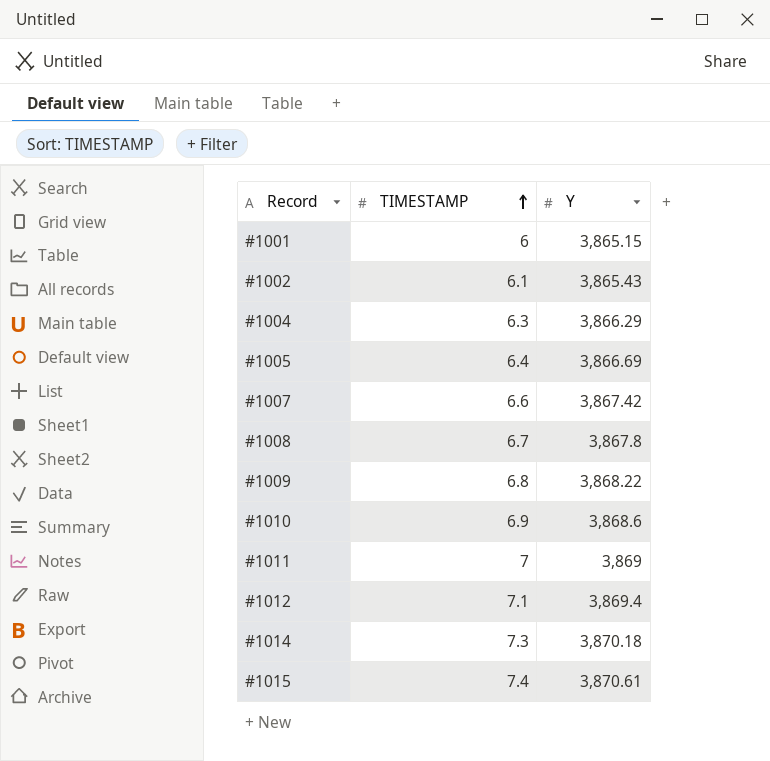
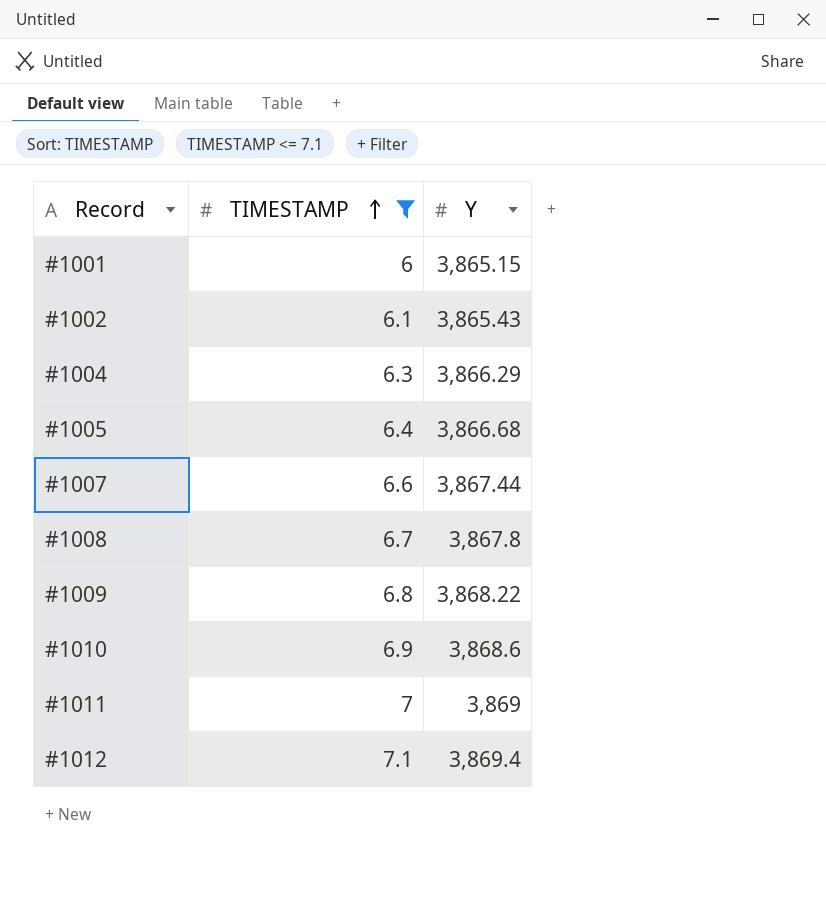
filter: none -> TIMESTAMP <= 7.1
#1005 | Y: 3,866.69 -> 3,866.68
#1007 | Y: 3,867.42 -> 3,867.44

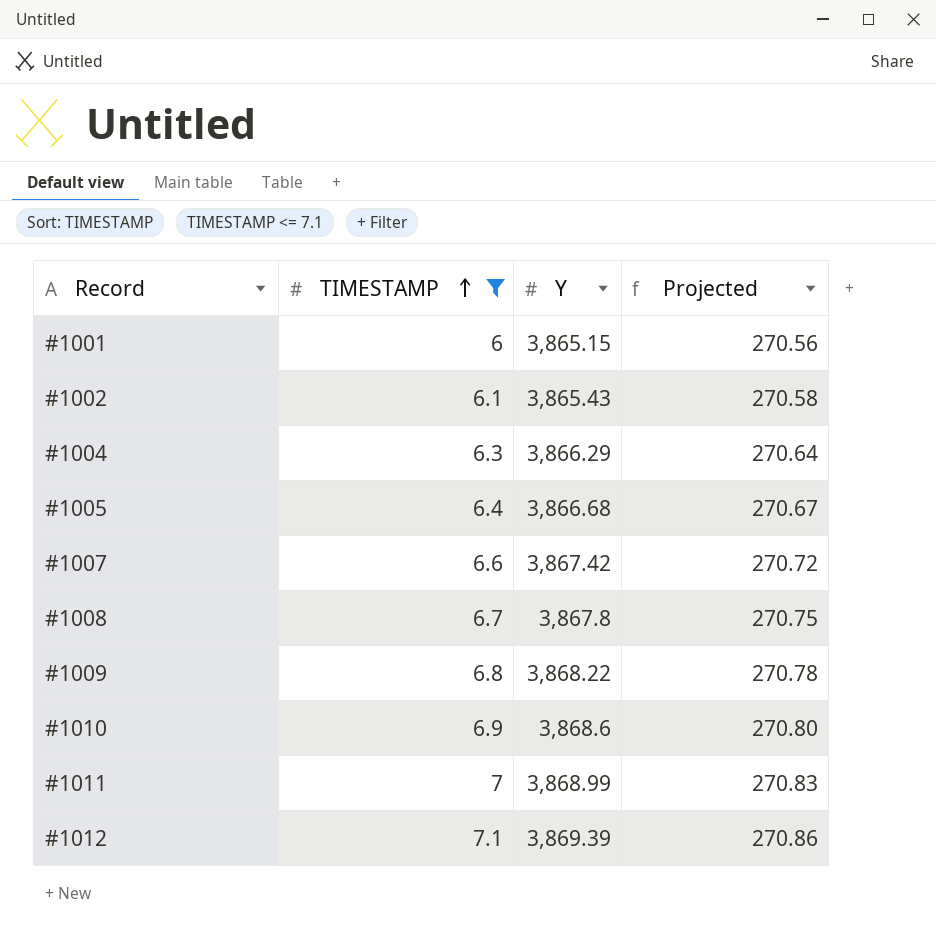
column Projected | formula: none -> [Y] * 0.07
#1007 | Y: 3,867.44 -> 3,867.42
#1011 | Y: 3,869 -> 3,868.99
#1012 | Y: 3,869.4 -> 3,869.39

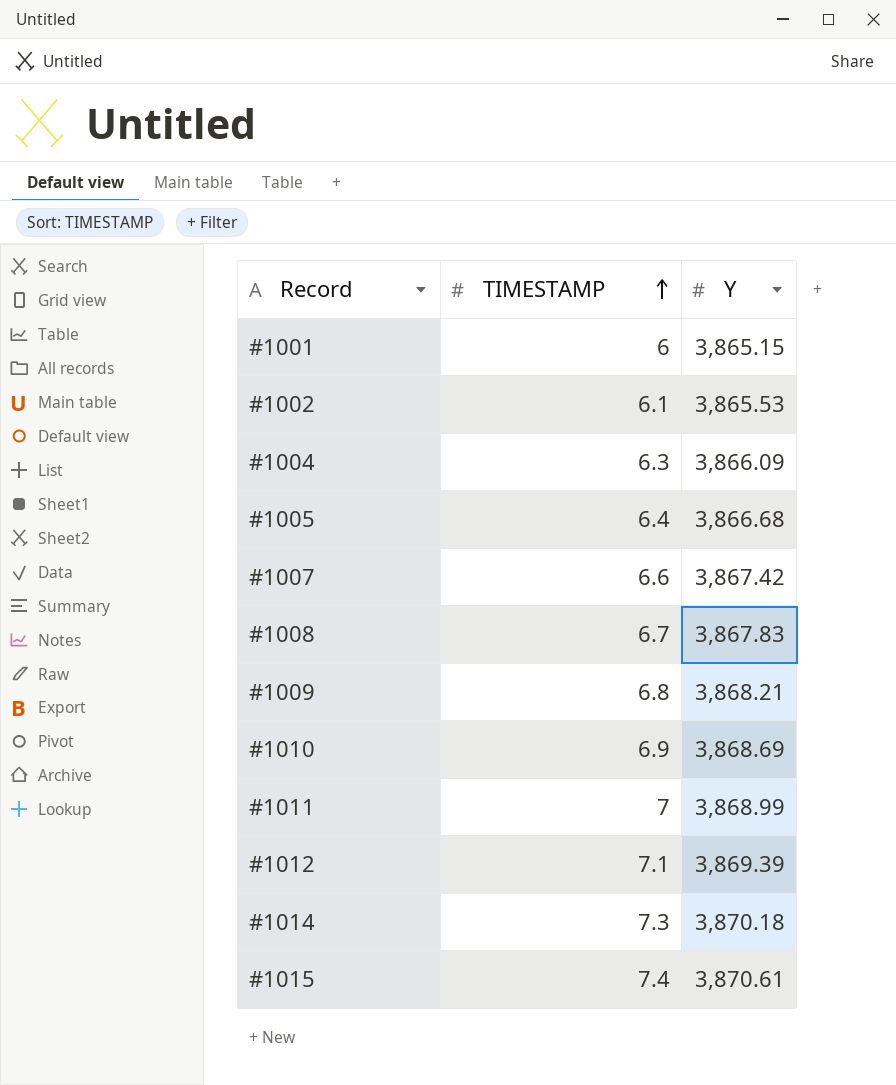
filter: TIMESTAMP <= 7.1 -> none
column Projected | formula: [Y] * 0.07 -> none
#1002 | Y: 3,865.43 -> 3,865.53
#1004 | Y: 3,866.29 -> 3,866.09
#1008 | Y: 3,867.8 -> 3,867.83
#1009 | Y: 3,868.22 -> 3,868.21
#1010 | Y: 3,868.6 -> 3,868.69

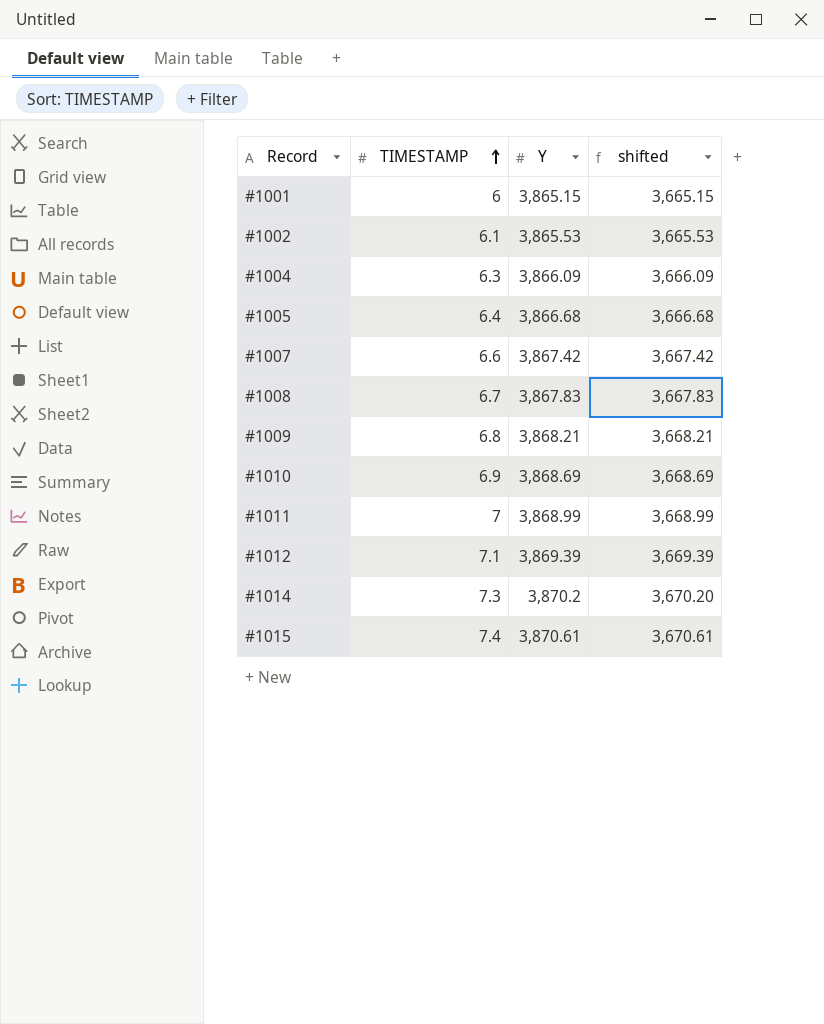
column shifted | formula: none -> [Y] - 200
#1014 | Y: 3,870.18 -> 3,870.2

